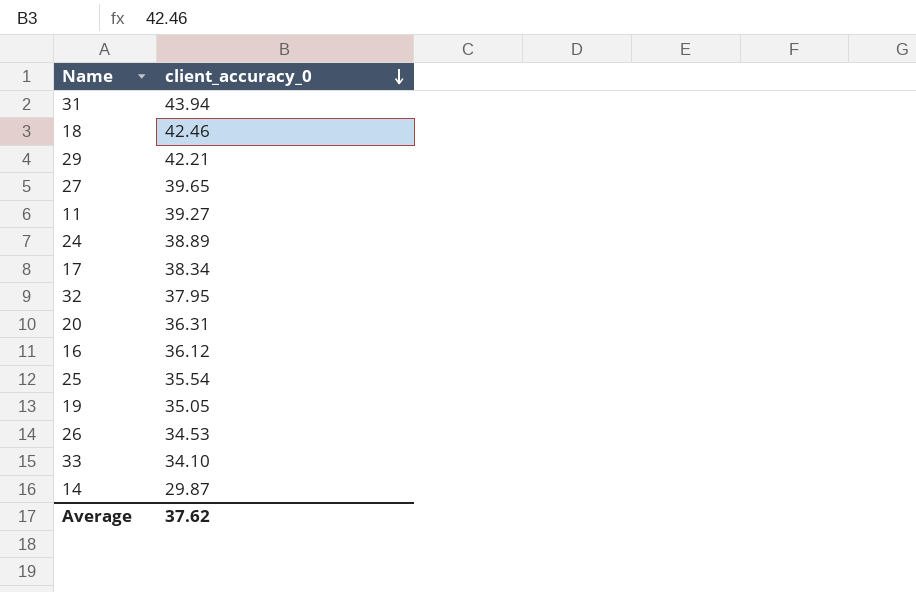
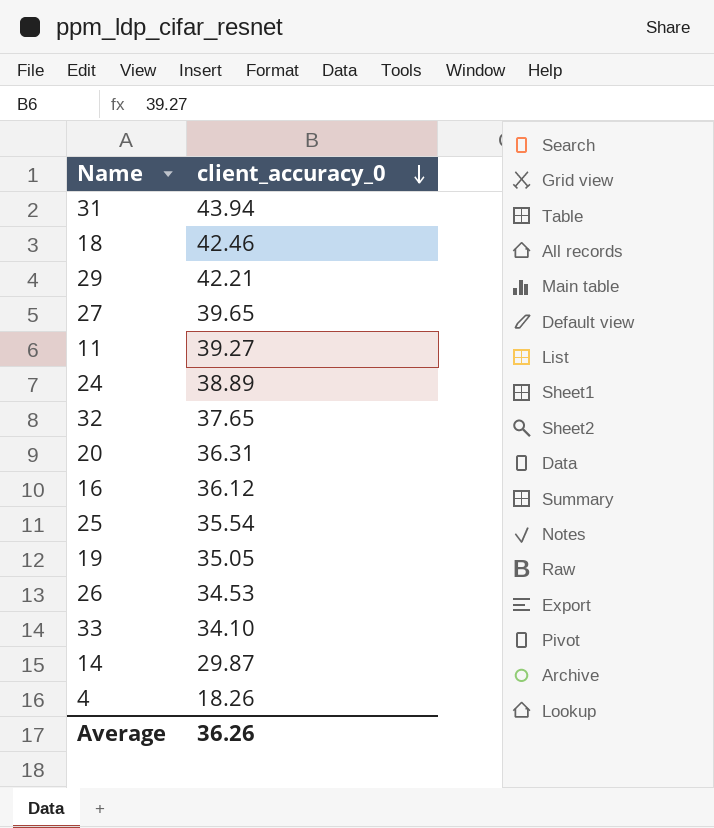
row 17: 38.34 -> none
32 | client_accuracy_0: 37.95 -> 37.65
row 4: none -> 18.26
Average | client_accuracy_0: 37.62 -> 36.26

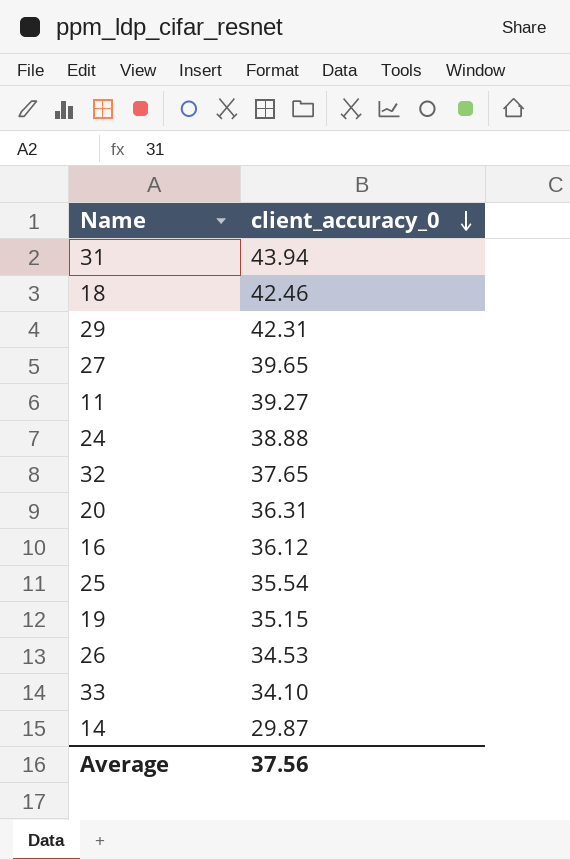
row 4: 18.26 -> none
29 | client_accuracy_0: 42.21 -> 42.31
24 | client_accuracy_0: 38.89 -> 38.88
19 | client_accuracy_0: 35.05 -> 35.15
Average | client_accuracy_0: 36.26 -> 37.56

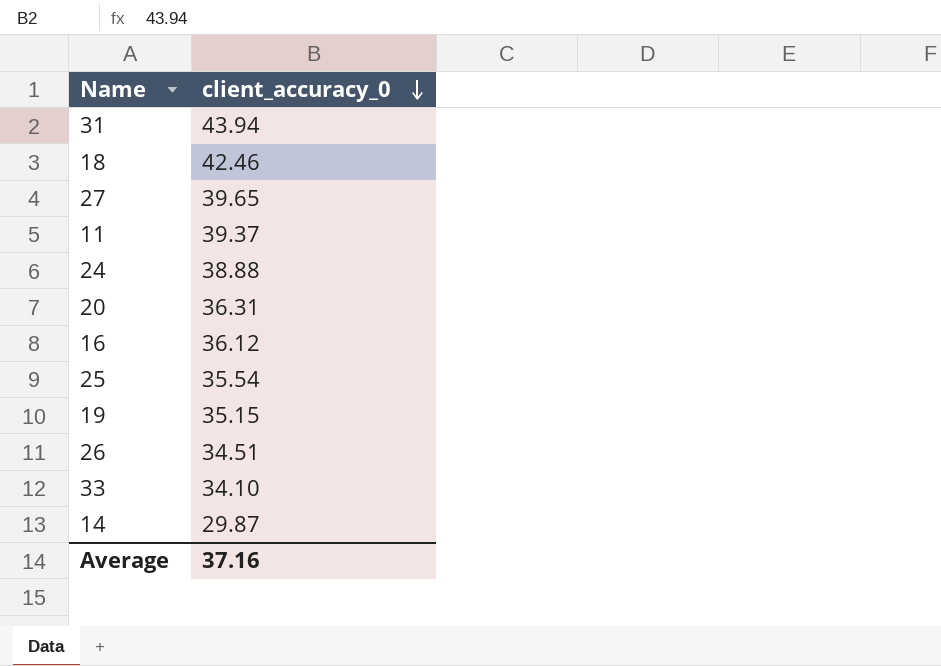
row 29: 42.31 -> none
row 32: 37.65 -> none
11 | client_accuracy_0: 39.27 -> 39.37
26 | client_accuracy_0: 34.53 -> 34.51
Average | client_accuracy_0: 37.56 -> 37.16

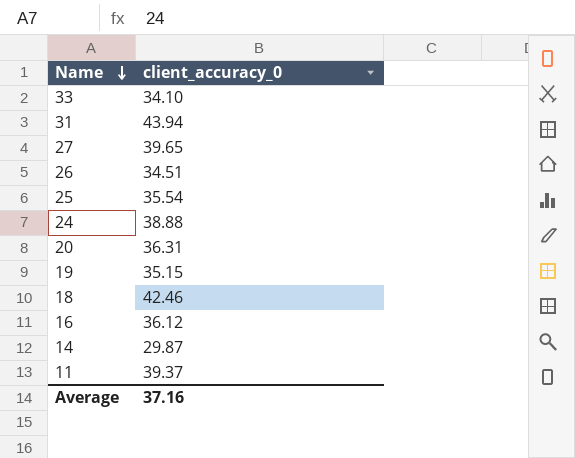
row order: client_accuracy_0 descending -> Name descending

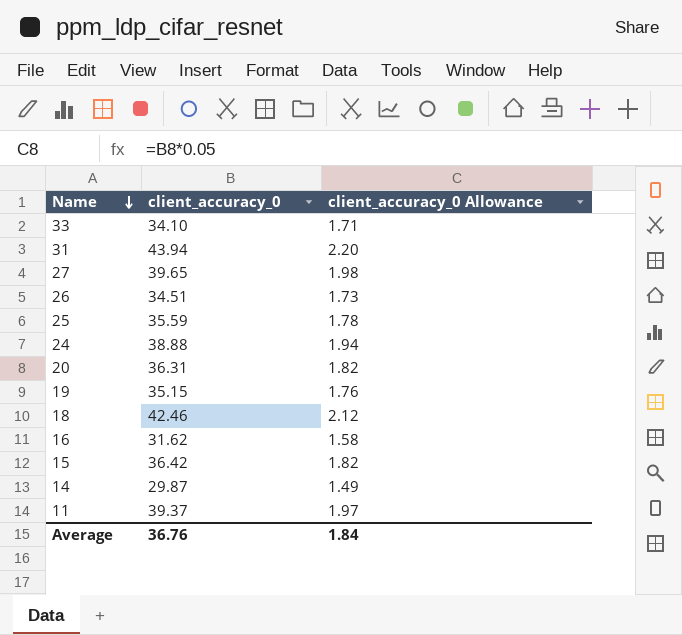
column client_accuracy_0 Allowance | formula: none -> [client_accuracy_0] * 0.05
25 | client_accuracy_0: 35.54 -> 35.59
16 | client_accuracy_0: 36.12 -> 31.62
row 15: none -> 36.42 | 1.82
Average | client_accuracy_0: 37.16 -> 36.76

